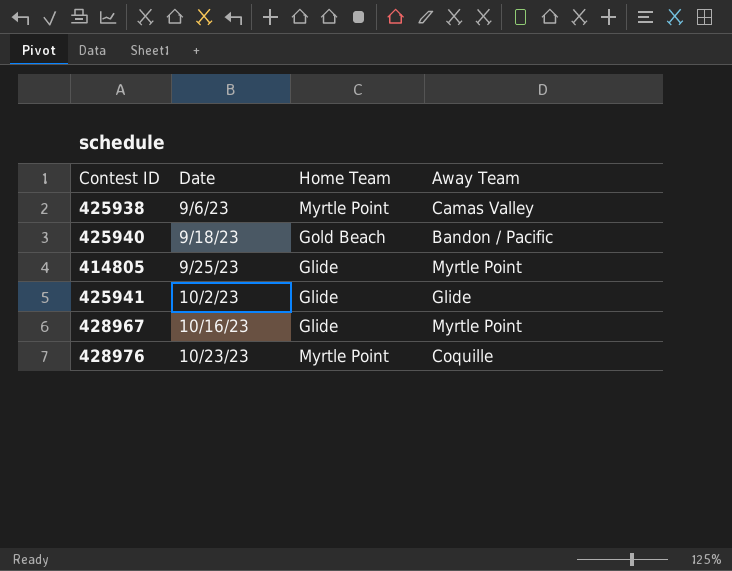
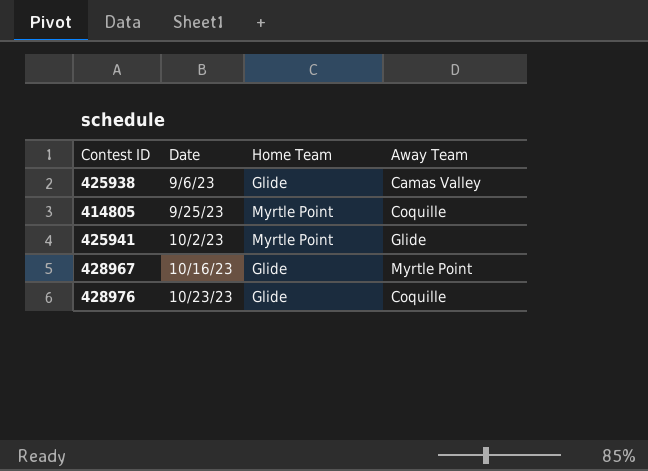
row 425940: 9/18/23 | Gold Beach | Bandon / Pacific -> none
425938 | Home Team: Myrtle Point -> Glide
414805 | Home Team: Glide -> Myrtle Point
414805 | Away Team: Myrtle Point -> Coquille
425941 | Home Team: Glide -> Myrtle Point
428976 | Home Team: Myrtle Point -> Glide

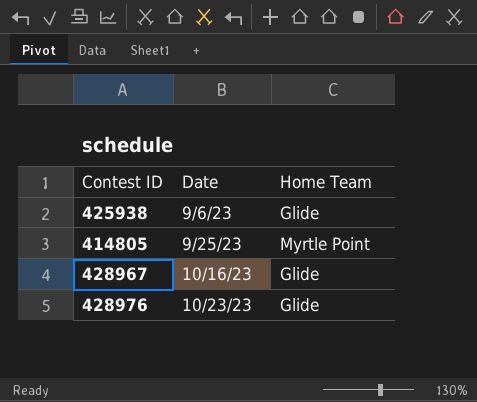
column Away Team | position: 4 -> none
row 425941: 10/2/23 | Myrtle Point | Glide -> none

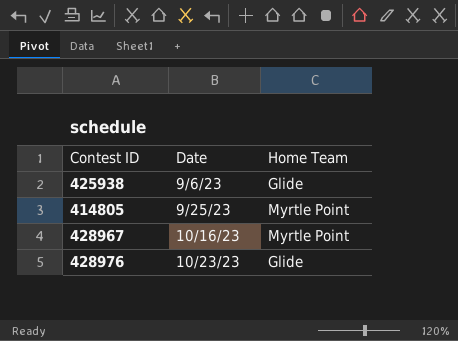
428967 | Home Team: Glide -> Myrtle Point

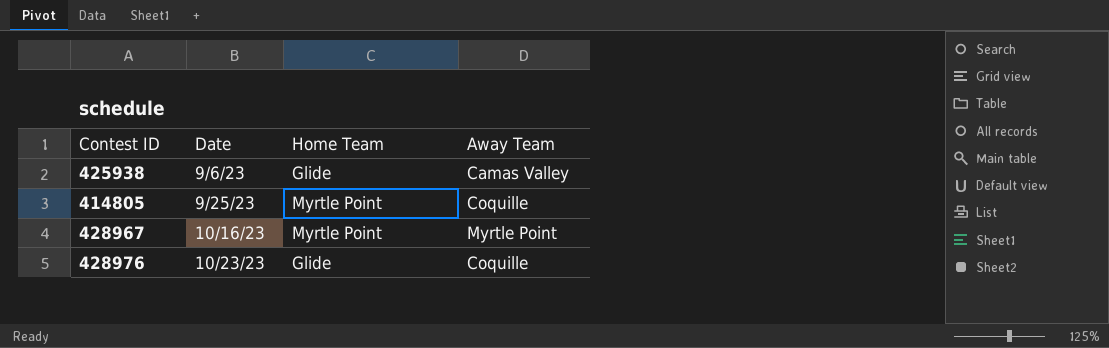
column Away Team | position: none -> 4

